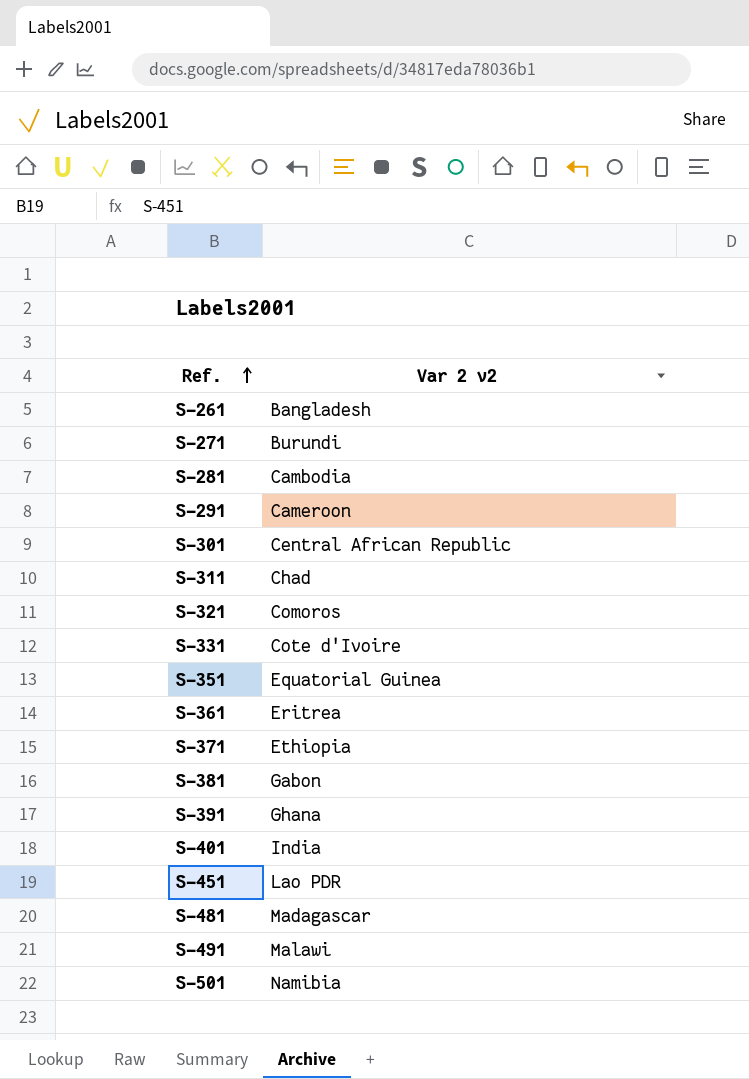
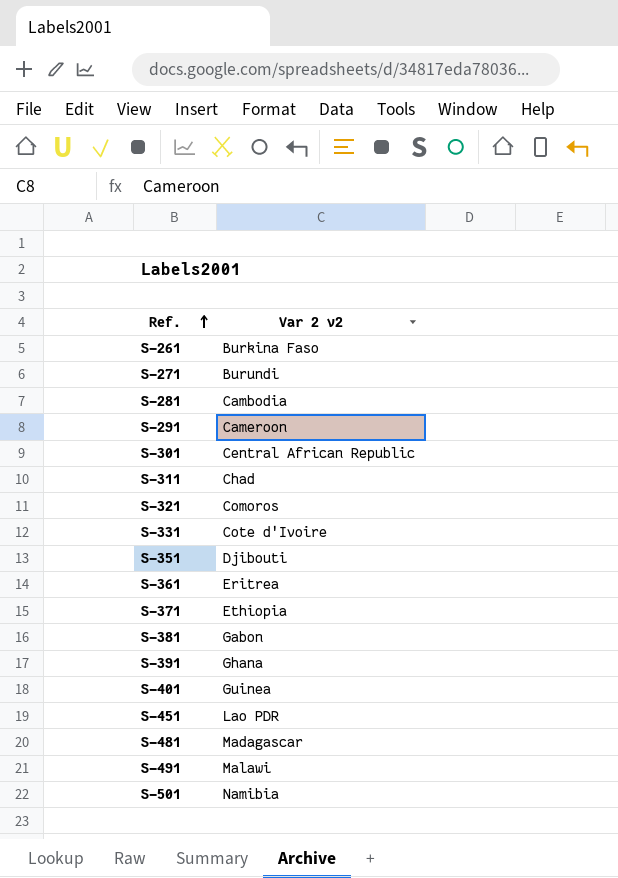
S-261 | Var 2 v2: Bangladesh -> Burkina Faso
S-351 | Var 2 v2: Equatorial Guinea -> Djibouti
S-401 | Var 2 v2: India -> Guinea

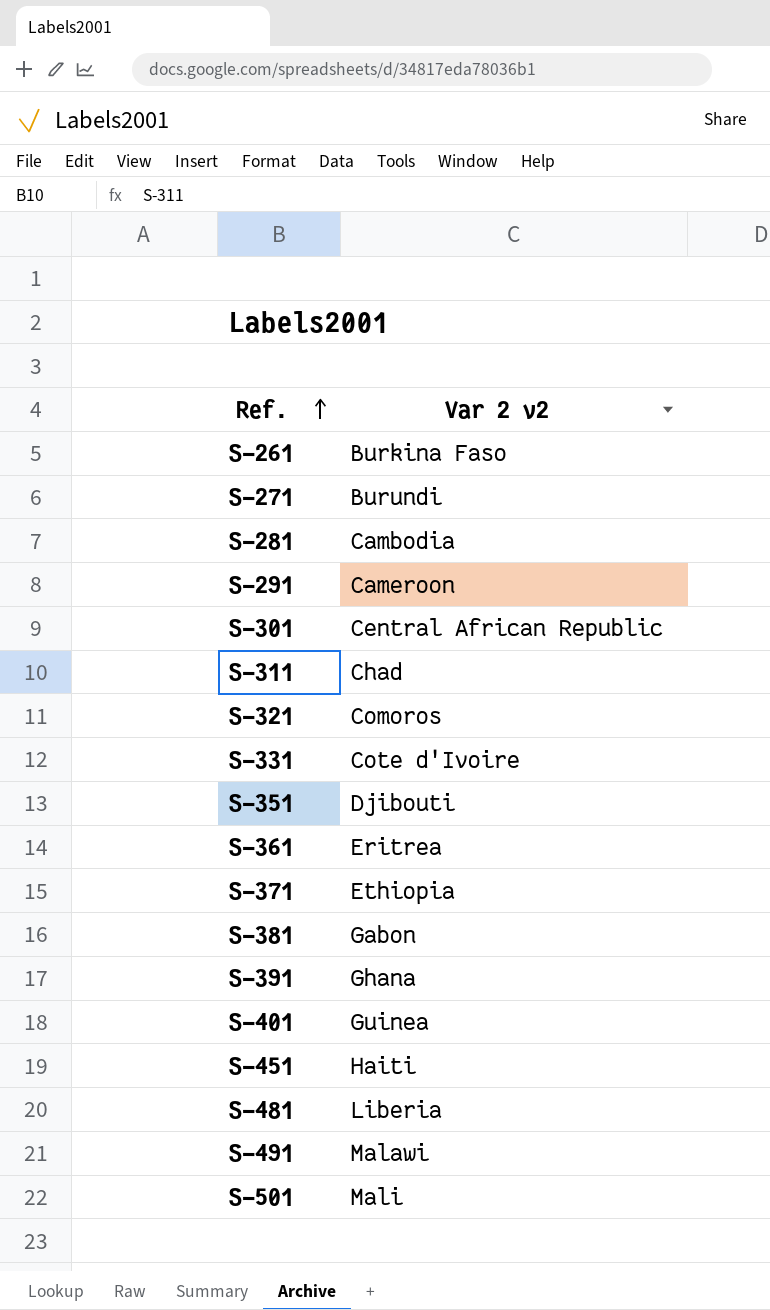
S-451 | Var 2 v2: Lao PDR -> Haiti
S-481 | Var 2 v2: Madagascar -> Liberia
S-501 | Var 2 v2: Namibia -> Mali

